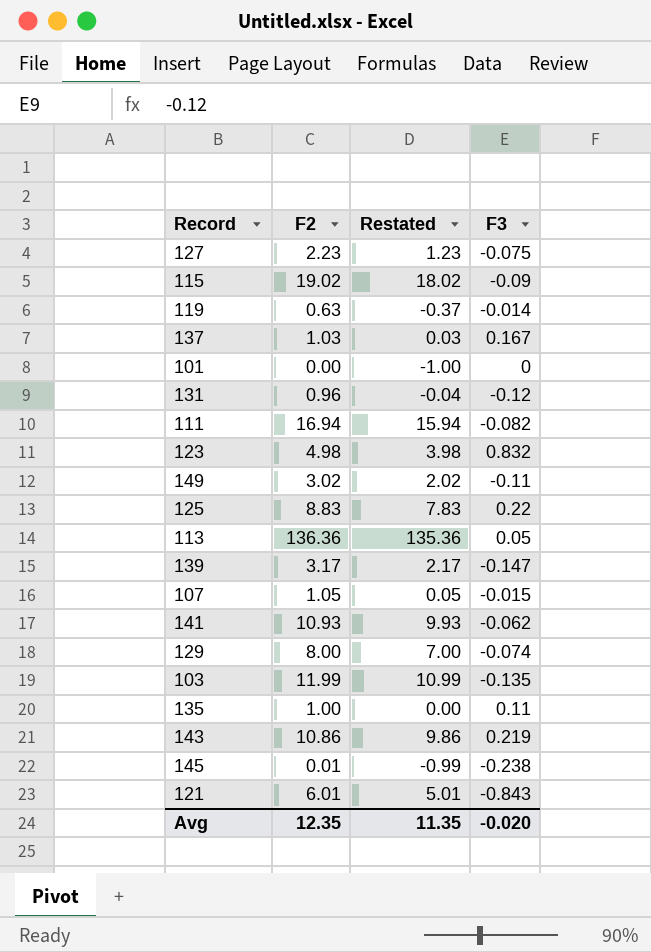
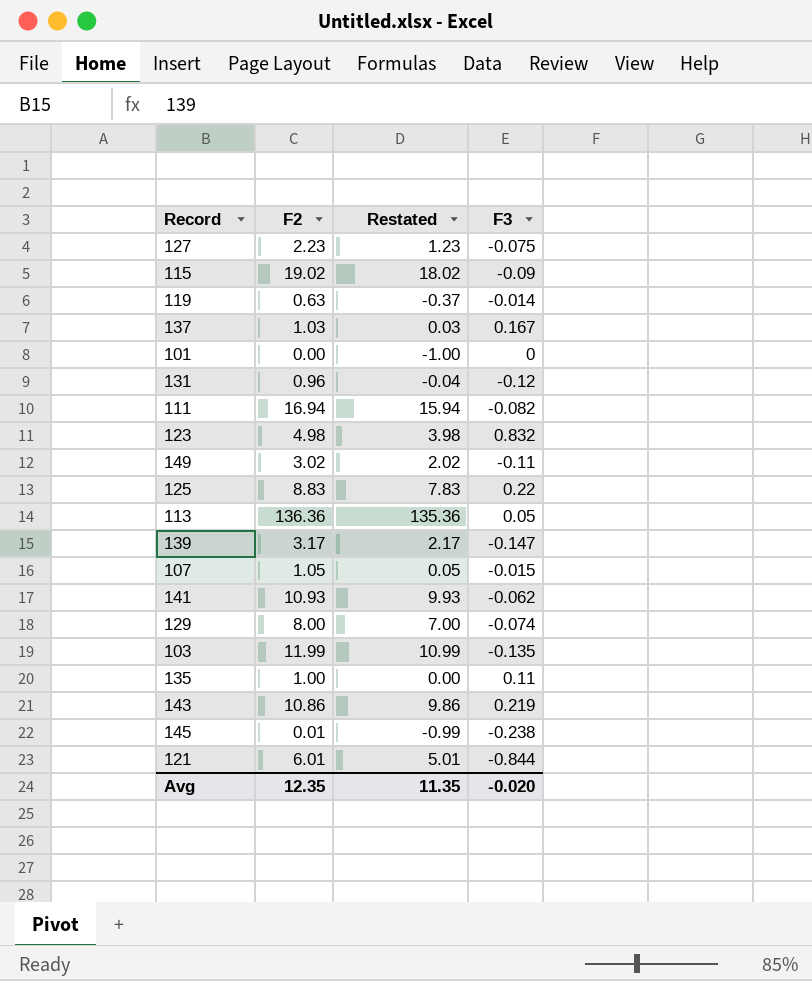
121 | F3: -0.843 -> -0.844

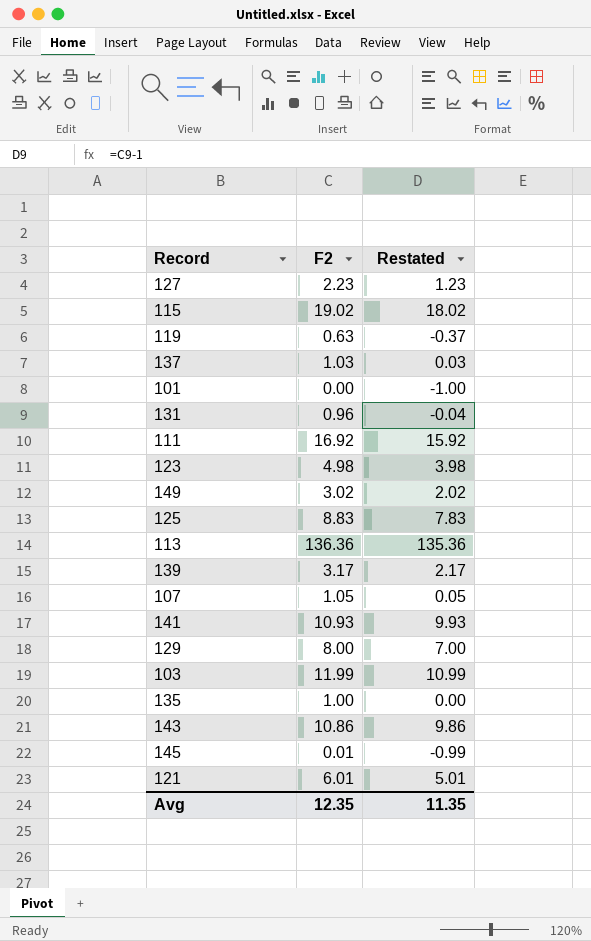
column F3 | position: 4 -> none
111 | F2: 16.94 -> 16.92
111 | Restated: 15.94 -> 15.92

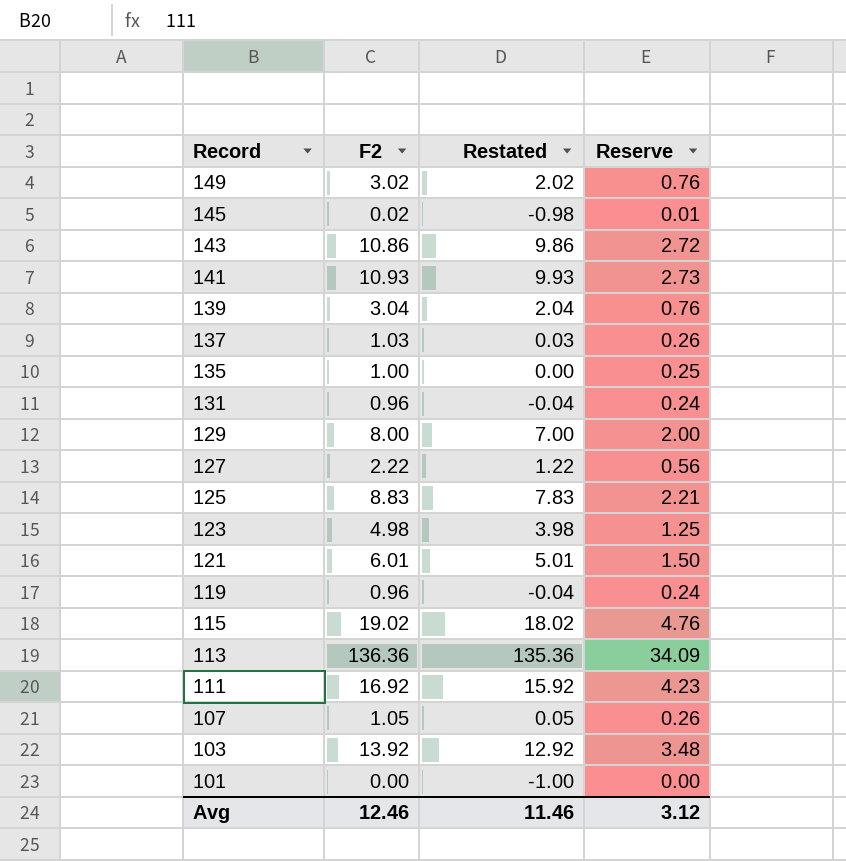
row order: none -> Record descending
column Reserve | formula: none -> [F2] * 0.25
145 | F2: 0.01 -> 0.02
145 | Restated: -0.99 -> -0.98
139 | F2: 3.17 -> 3.04
139 | Restated: 2.17 -> 2.04
127 | F2: 2.23 -> 2.22
127 | Restated: 1.23 -> 1.22
119 | F2: 0.63 -> 0.96
119 | Restated: -0.37 -> -0.04
103 | F2: 11.99 -> 13.92
103 | Restated: 10.99 -> 12.92
Avg | F2: 12.35 -> 12.46
Avg | Restated: 11.35 -> 11.46

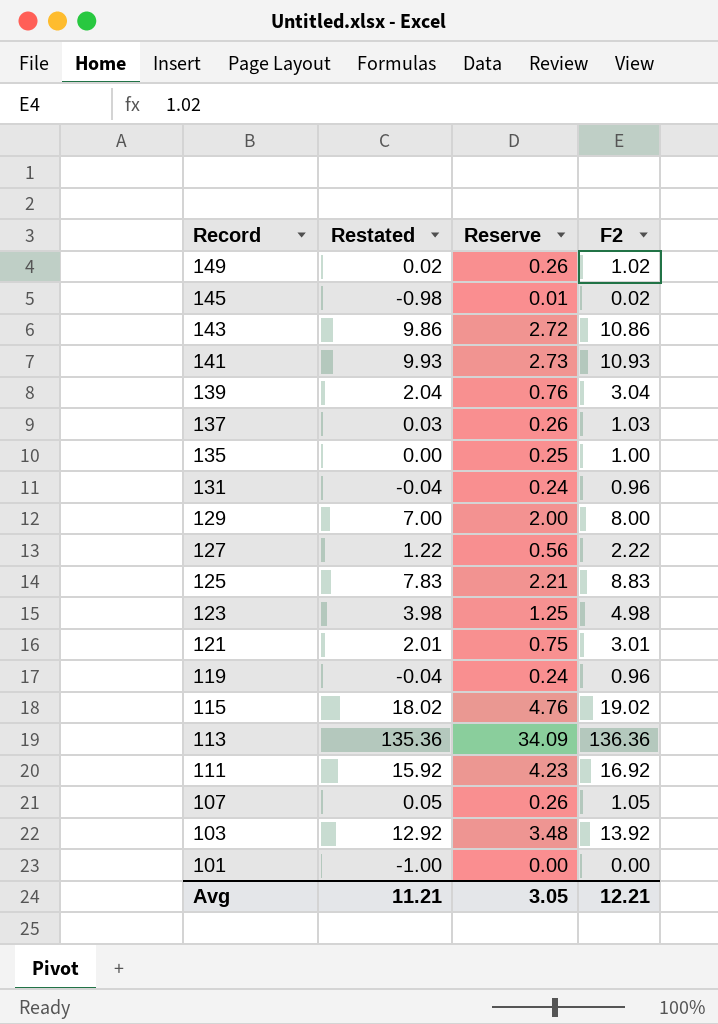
column F2 | position: 2 -> 4
149 | Restated: 2.02 -> 0.02
149 | Reserve: 0.76 -> 0.26
149 | F2: 3.02 -> 1.02
121 | Restated: 5.01 -> 2.01
121 | Reserve: 1.50 -> 0.75
121 | F2: 6.01 -> 3.01
Avg | Restated: 11.46 -> 11.21
Avg | Reserve: 3.12 -> 3.05
Avg | F2: 12.46 -> 12.21

